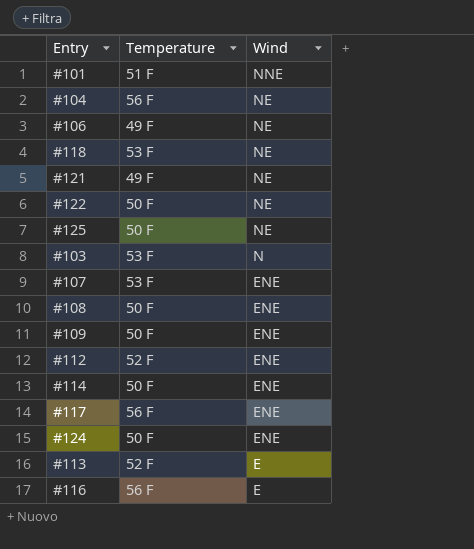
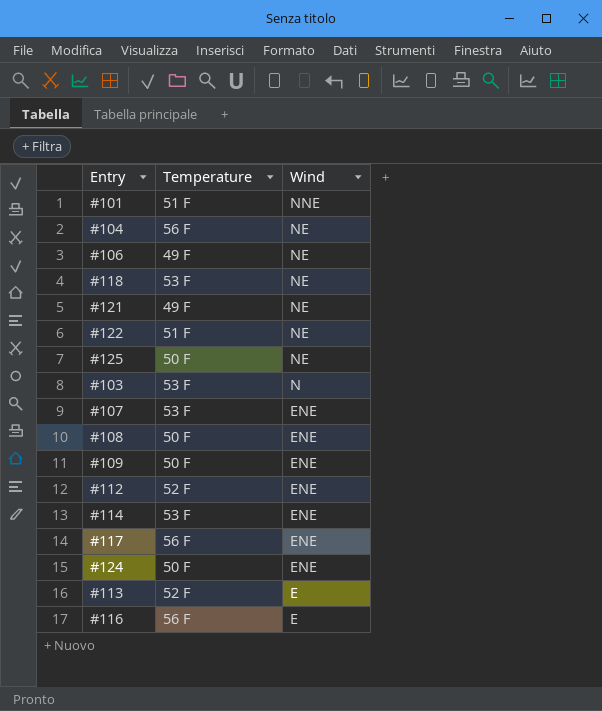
#122 | Temperature: 50 F -> 51 F
#114 | Temperature: 50 F -> 53 F

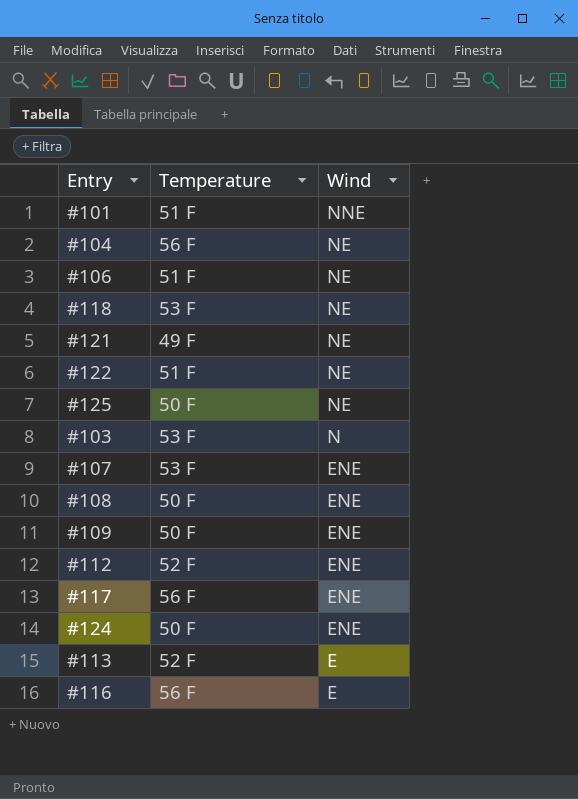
row #114: 53 F | ENE -> none
#106 | Temperature: 49 F -> 51 F

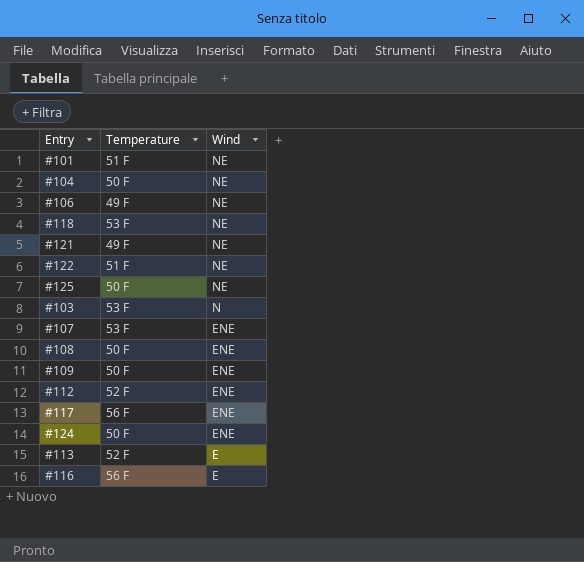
#101 | Wind: NNE -> NE
#104 | Temperature: 56 F -> 50 F
#106 | Temperature: 51 F -> 49 F

